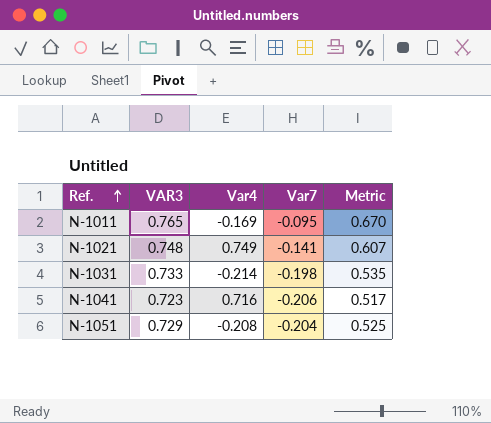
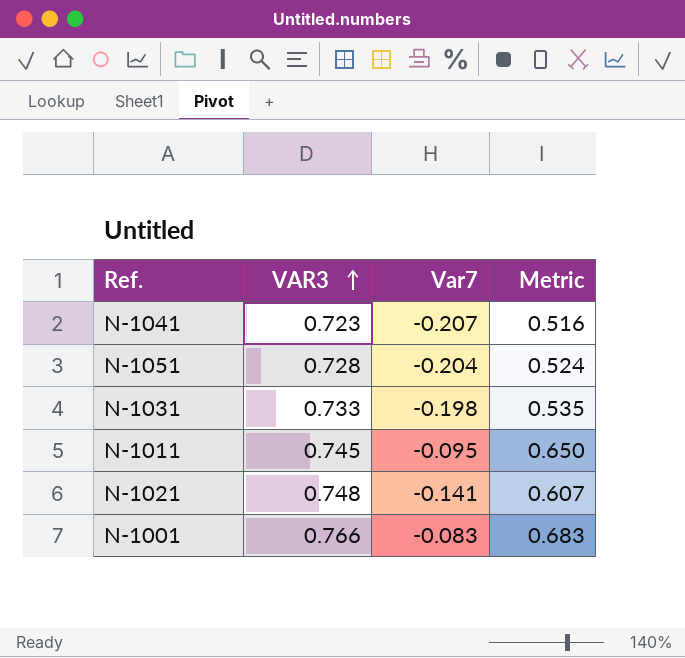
row order: Ref. ascending -> VAR3 ascending
column Var4 | position: 3 -> none
N-1041 | Var7: -0.206 -> -0.207
N-1041 | Metric: 0.517 -> 0.516
N-1051 | VAR3: 0.729 -> 0.728
N-1051 | Metric: 0.525 -> 0.524
N-1011 | VAR3: 0.765 -> 0.745
N-1011 | Metric: 0.670 -> 0.650
row N-1001: none -> 0.766 | -0.083 | 0.683

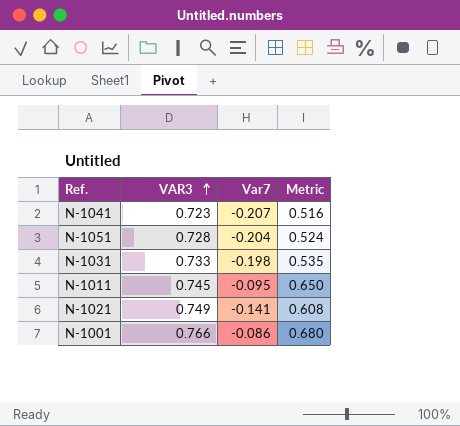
N-1021 | VAR3: 0.748 -> 0.749
N-1021 | Metric: 0.607 -> 0.608
N-1001 | Var7: -0.083 -> -0.086
N-1001 | Metric: 0.683 -> 0.680

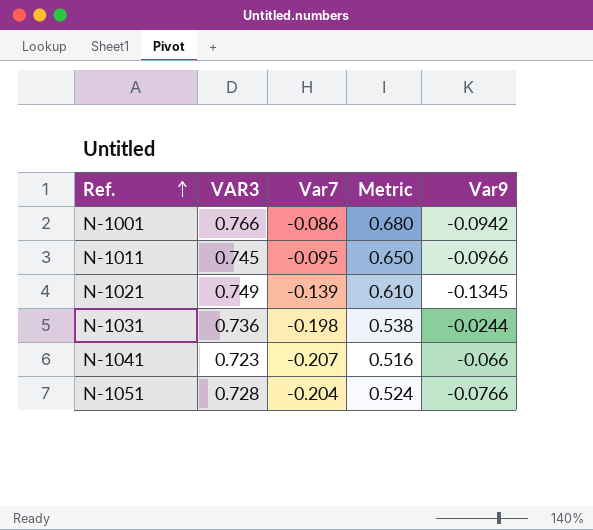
row order: VAR3 ascending -> Ref. ascending
column Var9 | position: none -> 5
N-1021 | Var7: -0.141 -> -0.139
N-1021 | Metric: 0.608 -> 0.610
N-1031 | VAR3: 0.733 -> 0.736
N-1031 | Metric: 0.535 -> 0.538

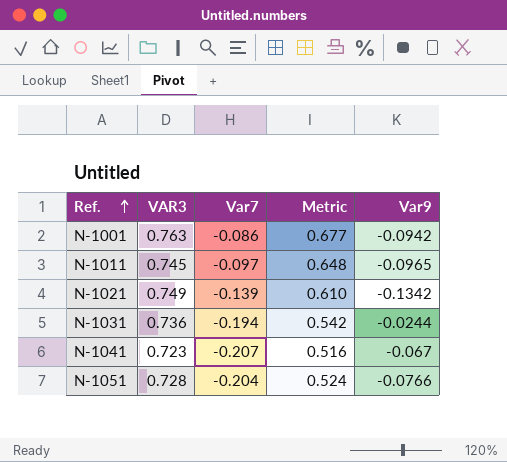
N-1001 | VAR3: 0.766 -> 0.763
N-1001 | Metric: 0.680 -> 0.677
N-1011 | Var7: -0.095 -> -0.097
N-1011 | Metric: 0.650 -> 0.648
N-1011 | Var9: -0.0966 -> -0.0965
N-1021 | Var9: -0.1345 -> -0.1342
N-1031 | Var7: -0.198 -> -0.194
N-1031 | Metric: 0.538 -> 0.542
N-1041 | Var9: -0.066 -> -0.067

